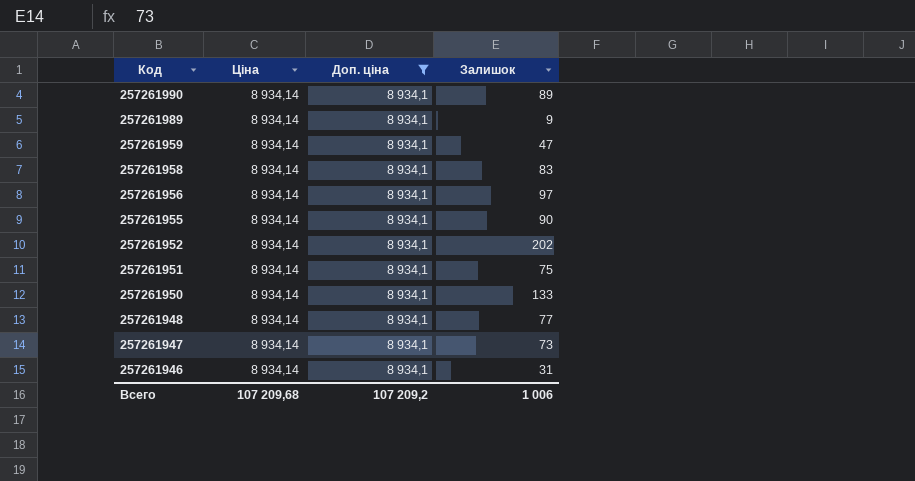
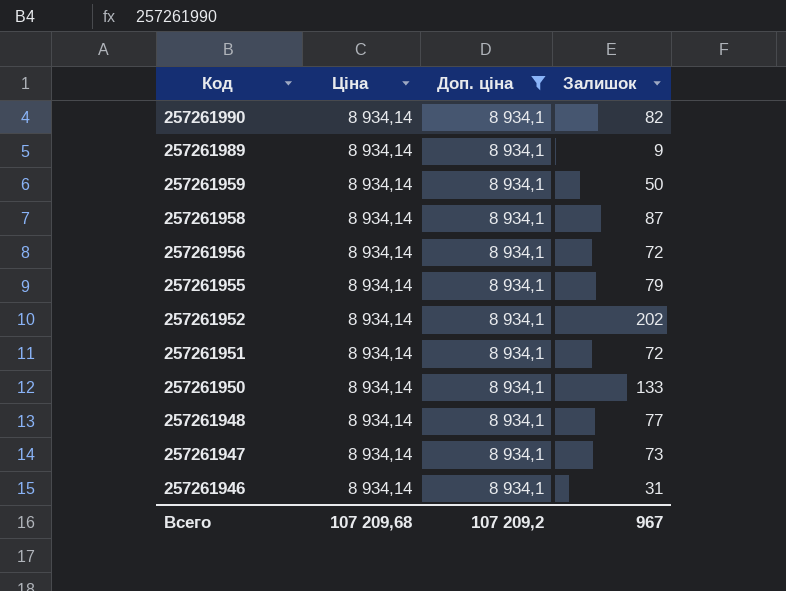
257261990 | Залишок: 89 -> 82
257261959 | Залишок: 47 -> 50
257261958 | Залишок: 83 -> 87
257261956 | Залишок: 97 -> 72
257261955 | Залишок: 90 -> 79
257261951 | Залишок: 75 -> 72
Всего | Залишок: 1 006 -> 967

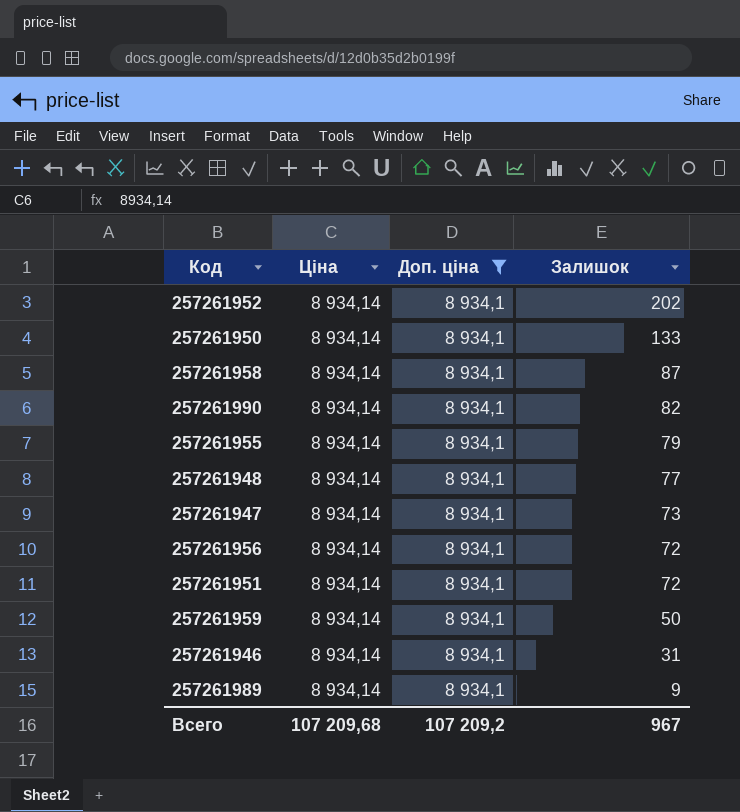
row order: Код descending -> Залишок descending

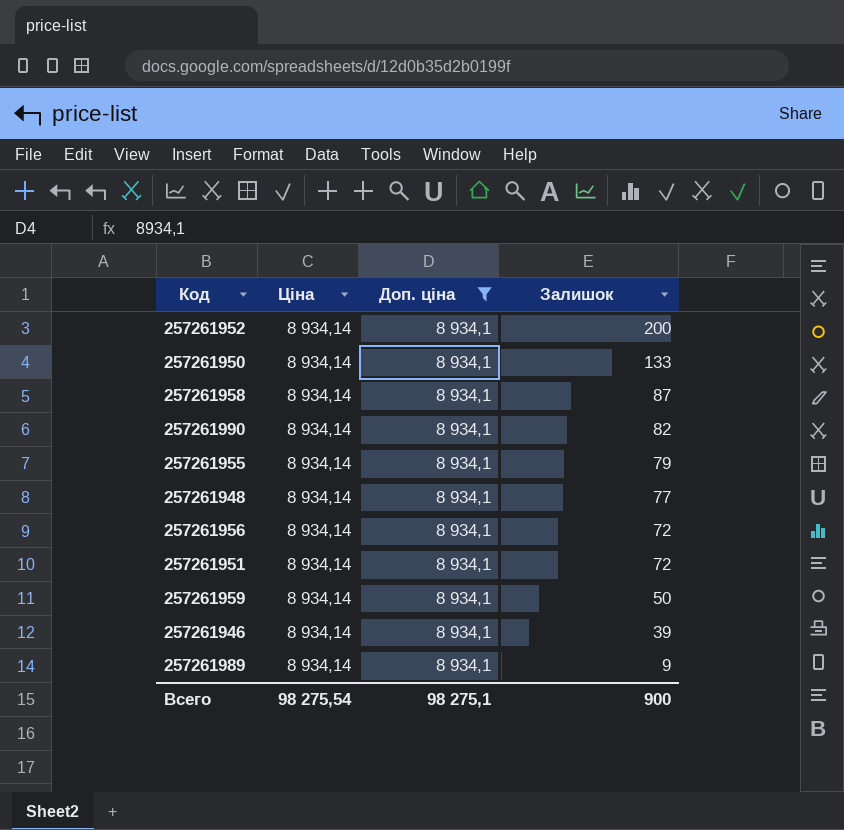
row 257261947: 8 934,14 | 8 934,1 | 73 -> none
257261952 | Залишок: 202 -> 200
257261946 | Залишок: 31 -> 39
Всего | Ціна: 107 209,68 -> 98 275,54
Всего | Доп. ціна: 107 209,2 -> 98 275,1
Всего | Залишок: 967 -> 900

